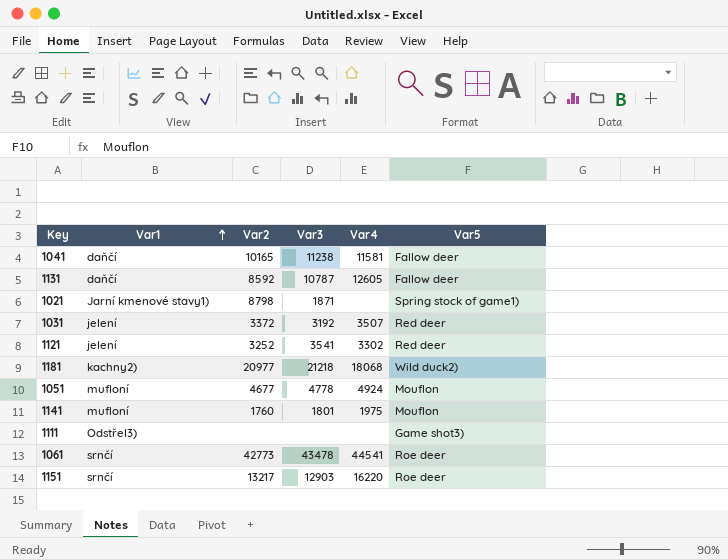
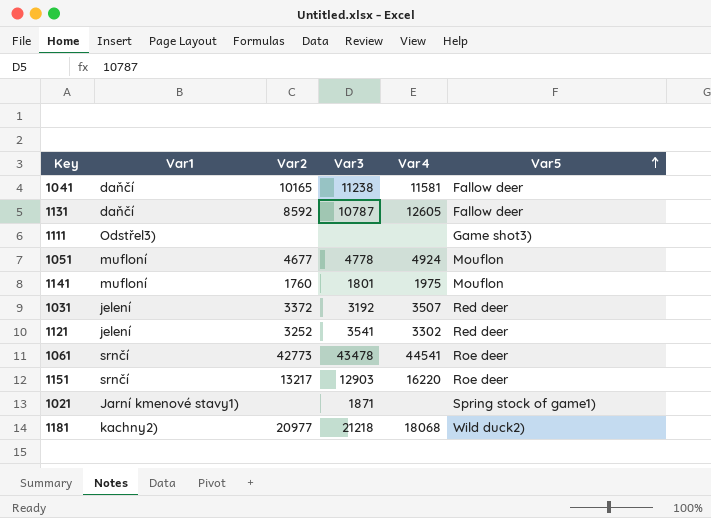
row order: Var1 ascending -> Var5 ascending
1021 | Var2: 8798 -> none

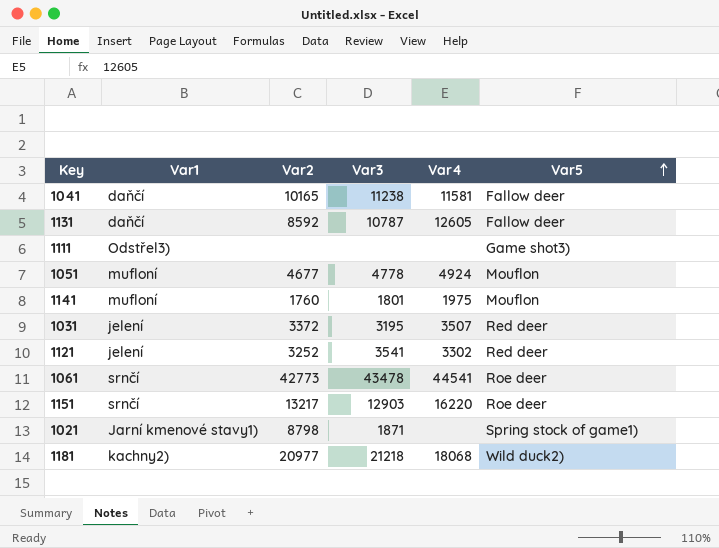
1031 | Var3: 3192 -> 3195
1021 | Var2: none -> 8798

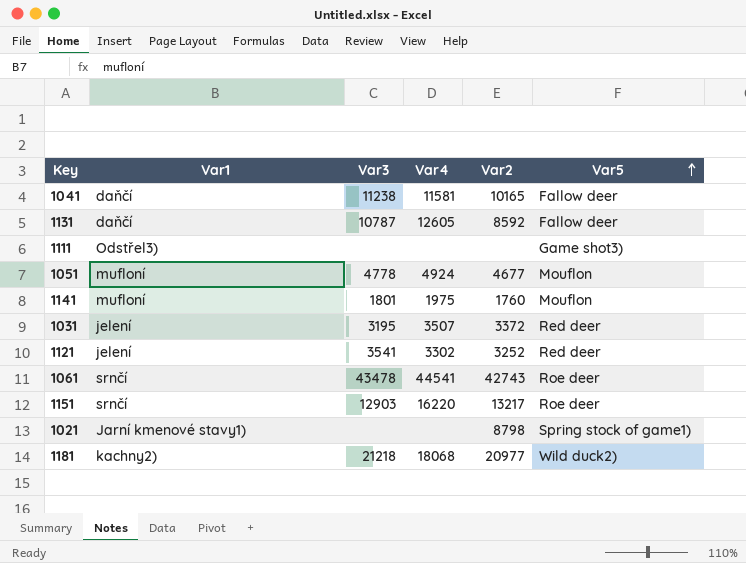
column Var2 | position: 3 -> 5
1061 | Var2: 42773 -> 42743
1021 | Var3: 1871 -> none

